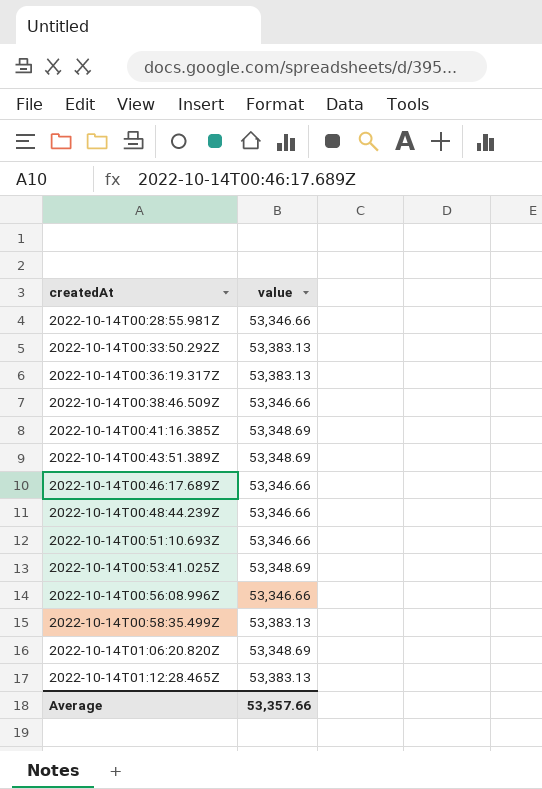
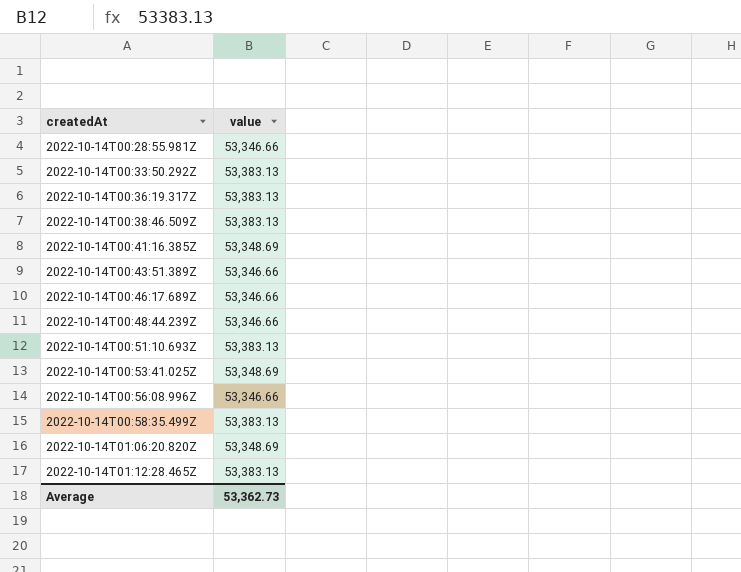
2022-10-14T00:38:46.509Z | value: 53,346.66 -> 53,383.13
2022-10-14T00:43:51.389Z | value: 53,348.69 -> 53,346.66
2022-10-14T00:51:10.693Z | value: 53,346.66 -> 53,383.13
Average | value: 53,357.66 -> 53,362.73

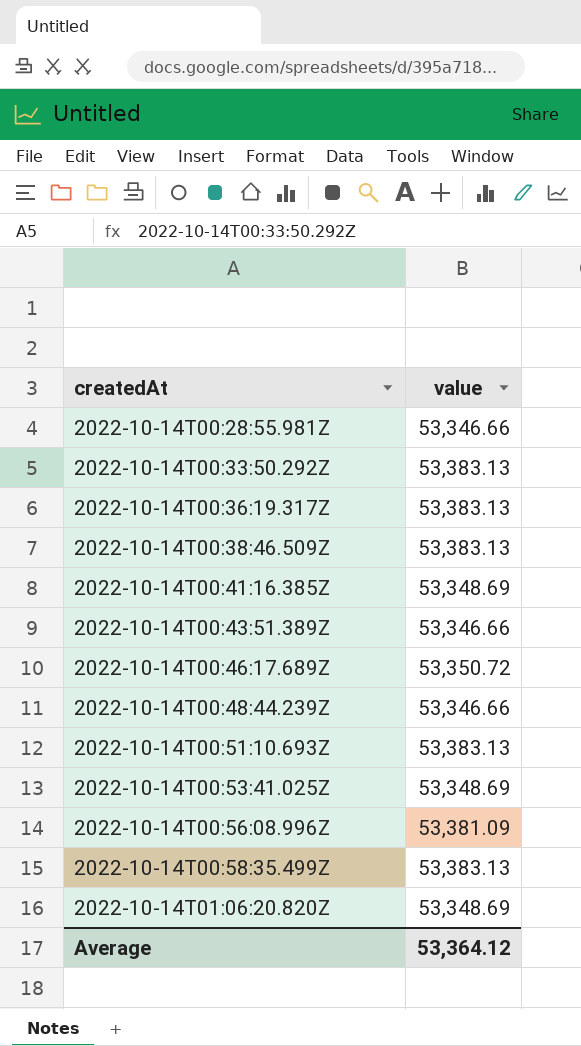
row 2022-10-14T01:12:28.465Z: 53,383.13 -> none
2022-10-14T00:46:17.689Z | value: 53,346.66 -> 53,350.72
2022-10-14T00:56:08.996Z | value: 53,346.66 -> 53,381.09
Average | value: 53,362.73 -> 53,364.12

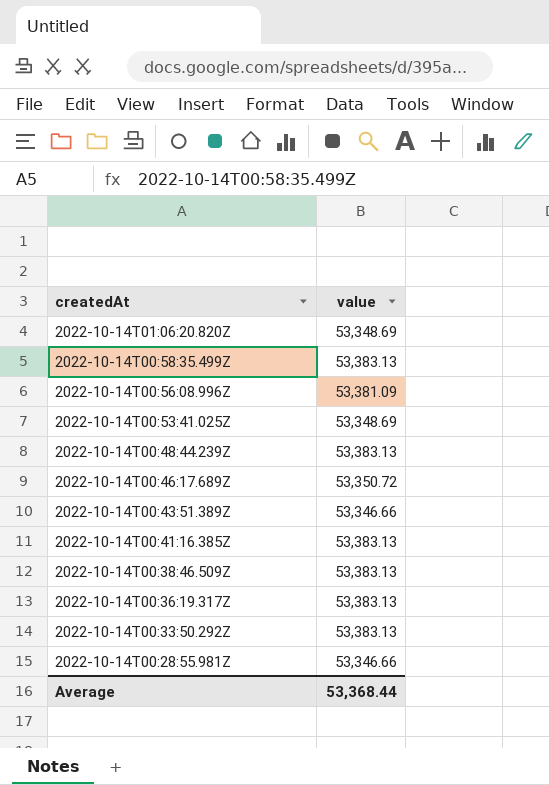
row order: createdAt ascending -> createdAt descending
row 2022-10-14T00:51:10.693Z: 53,383.13 -> none
2022-10-14T00:48:44.239Z | value: 53,346.66 -> 53,383.13
2022-10-14T00:41:16.385Z | value: 53,348.69 -> 53,383.13
Average | value: 53,364.12 -> 53,368.44

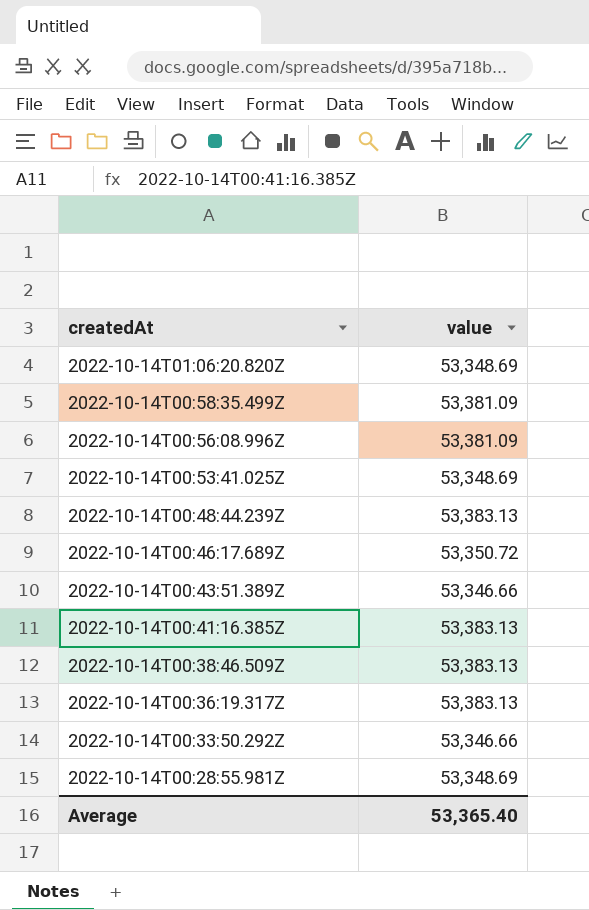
2022-10-14T00:58:35.499Z | value: 53,383.13 -> 53,381.09
2022-10-14T00:33:50.292Z | value: 53,383.13 -> 53,346.66
2022-10-14T00:28:55.981Z | value: 53,346.66 -> 53,348.69
Average | value: 53,368.44 -> 53,365.40

